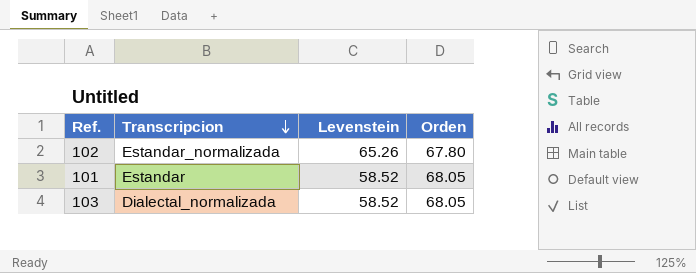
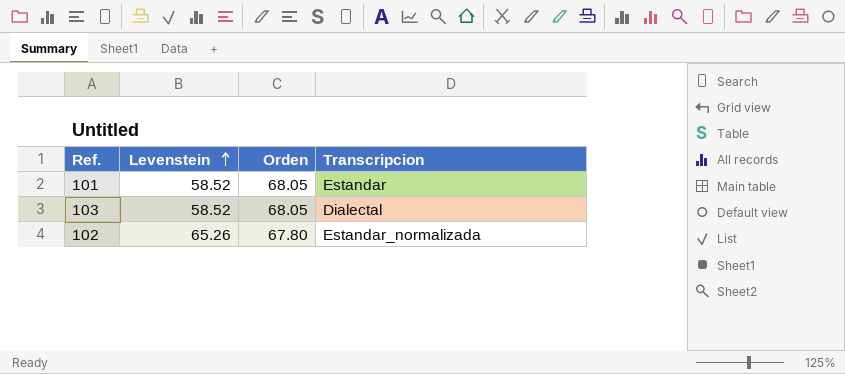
row order: Transcripcion descending -> Levenstein ascending
column Transcripcion | position: 2 -> 4
103 | Transcripcion: Dialectal_normalizada -> Dialectal

